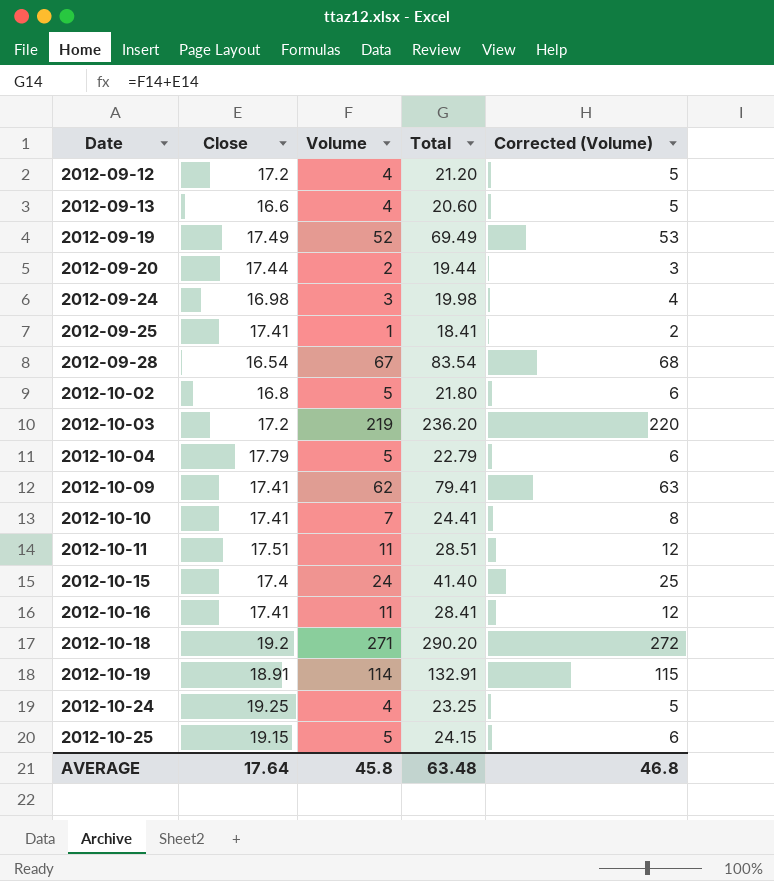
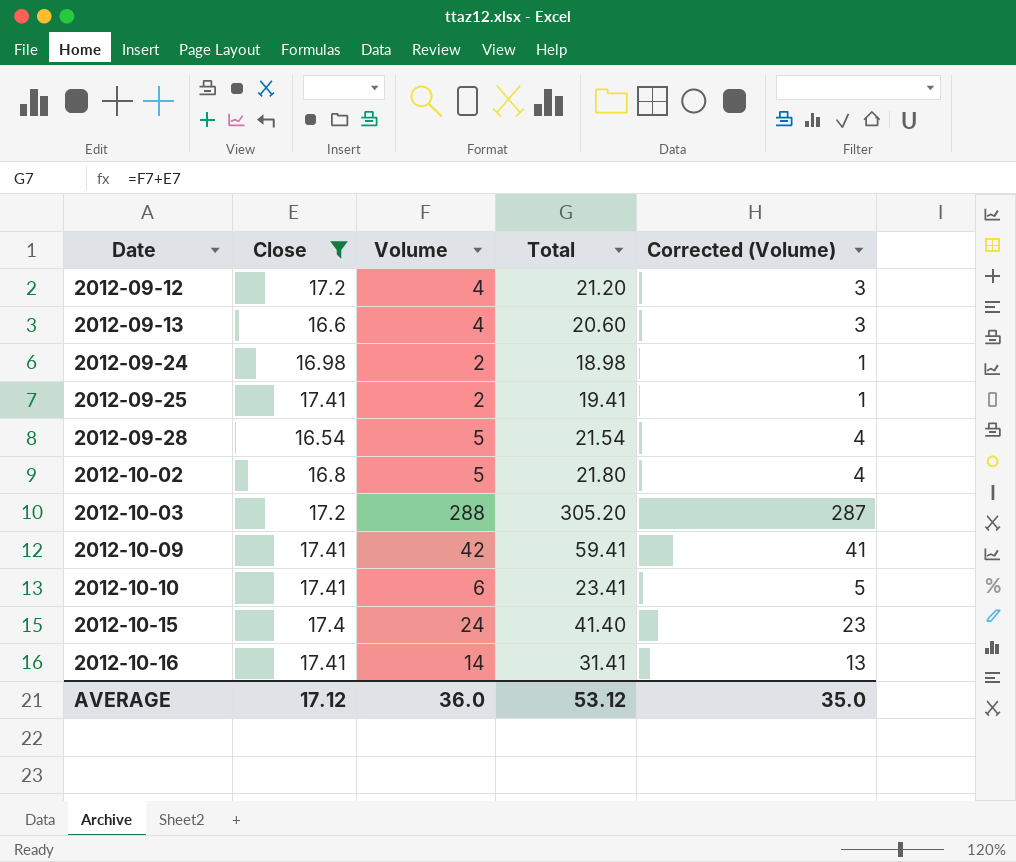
filter: none -> Close <= 17.41
column Corrected (Volume) | formula: [Volume] + 1 -> [Volume] - 1
2012-09-24 | Volume: 3 -> 2
2012-09-24 | Total: 19.98 -> 18.98
2012-09-25 | Volume: 1 -> 2
2012-09-25 | Total: 18.41 -> 19.41
2012-09-28 | Volume: 67 -> 5
2012-09-28 | Total: 83.54 -> 21.54
2012-10-03 | Volume: 219 -> 288
2012-10-03 | Total: 236.20 -> 305.20
2012-10-09 | Volume: 62 -> 42
2012-10-09 | Total: 79.41 -> 59.41
2012-10-10 | Volume: 7 -> 6
2012-10-10 | Total: 24.41 -> 23.41
2012-10-16 | Volume: 11 -> 14
2012-10-16 | Total: 28.41 -> 31.41
AVERAGE | Close: 17.64 -> 17.12
AVERAGE | Volume: 45.8 -> 36.0
AVERAGE | Total: 63.48 -> 53.12
AVERAGE | Corrected (Volume): 46.8 -> 35.0

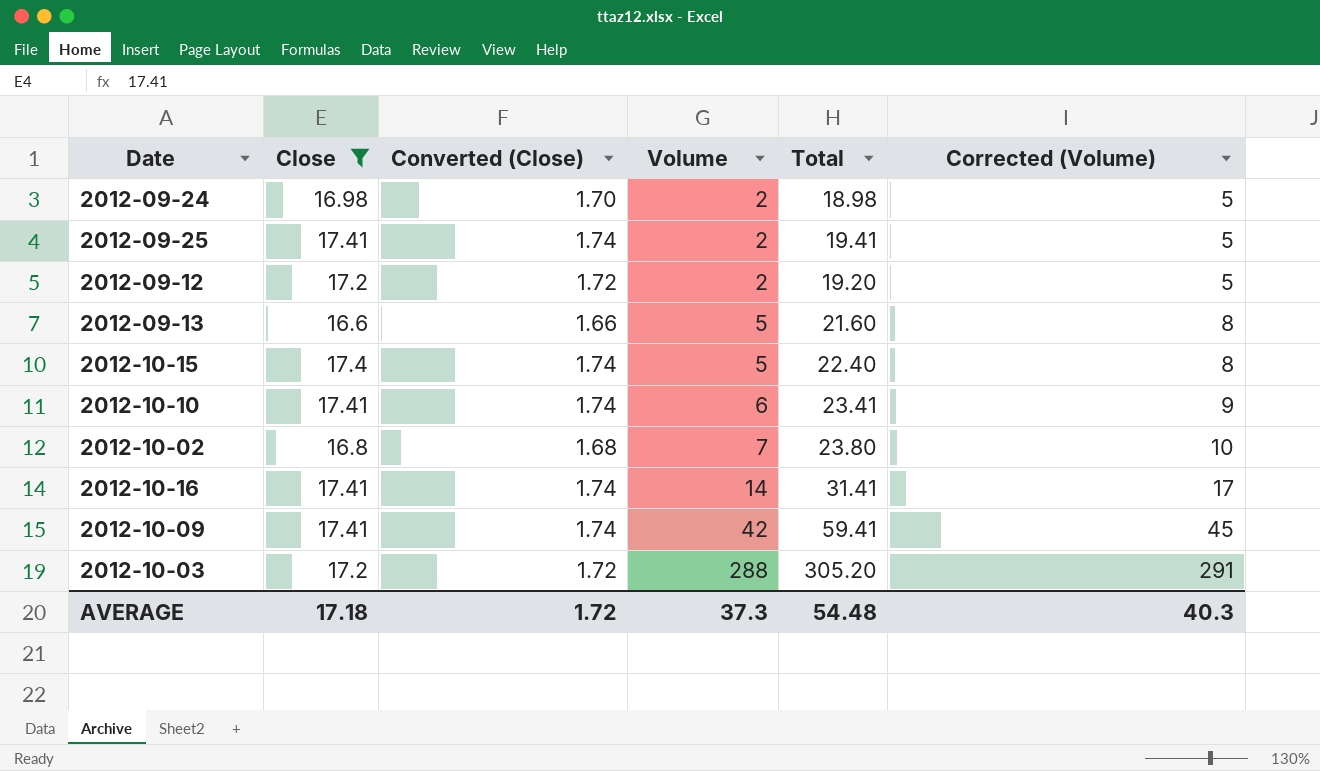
row order: Date ascending -> Volume ascending
column Converted (Close) | formula: none -> [Close] * 0.1
column Corrected (Volume) | formula: [Volume] - 1 -> [Volume] + 3
row 2012-09-28: 16.54 | 5 | 21.54 | 4 -> none
2012-09-12 | Volume: 4 -> 2
2012-09-12 | Total: 21.20 -> 19.20
2012-09-13 | Volume: 4 -> 5
2012-09-13 | Total: 20.60 -> 21.60
2012-10-15 | Volume: 24 -> 5
2012-10-15 | Total: 41.40 -> 22.40
2012-10-02 | Volume: 5 -> 7
2012-10-02 | Total: 21.80 -> 23.80
AVERAGE | Close: 17.12 -> 17.18
AVERAGE | Volume: 36.0 -> 37.3
AVERAGE | Total: 53.12 -> 54.48
AVERAGE | Corrected (Volume): 35.0 -> 40.3

